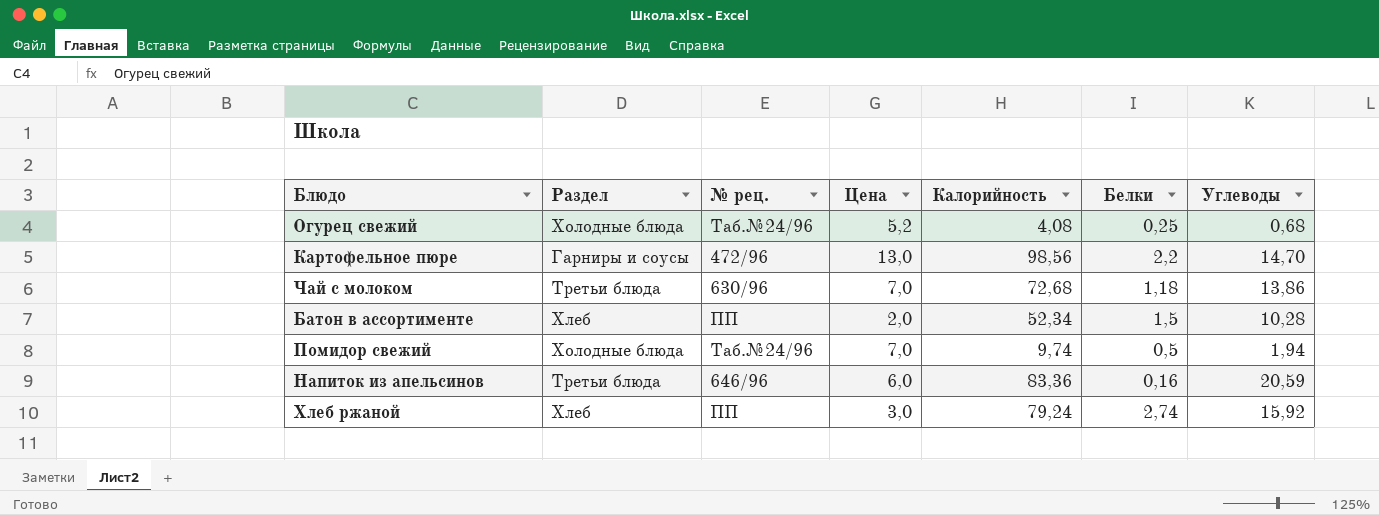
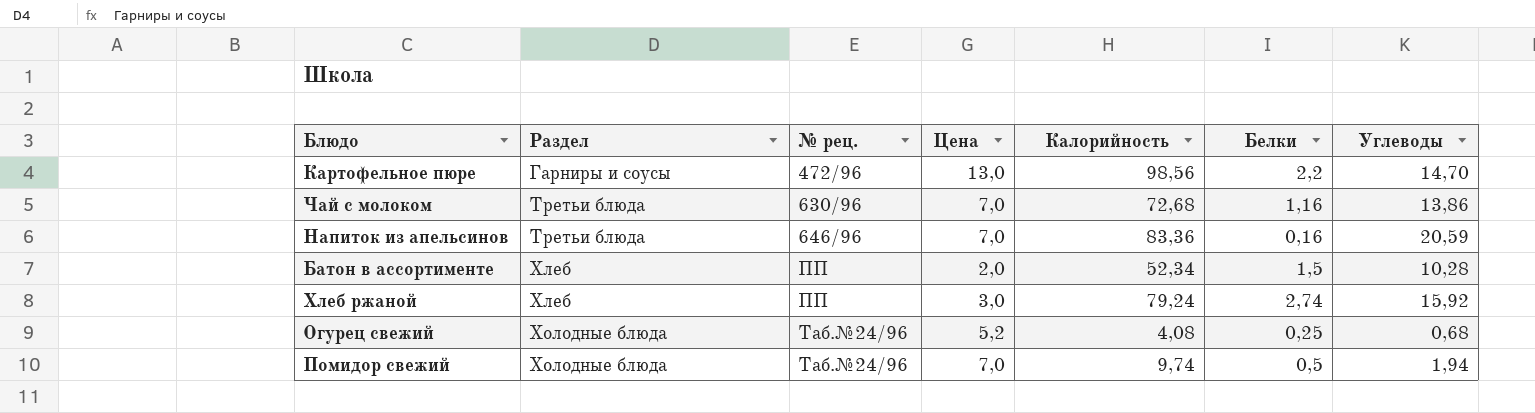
row order: none -> Раздел ascending
Чай с молоком | Белки: 1,18 -> 1,16
Напиток из апельсинов | Цена: 6,0 -> 7,0

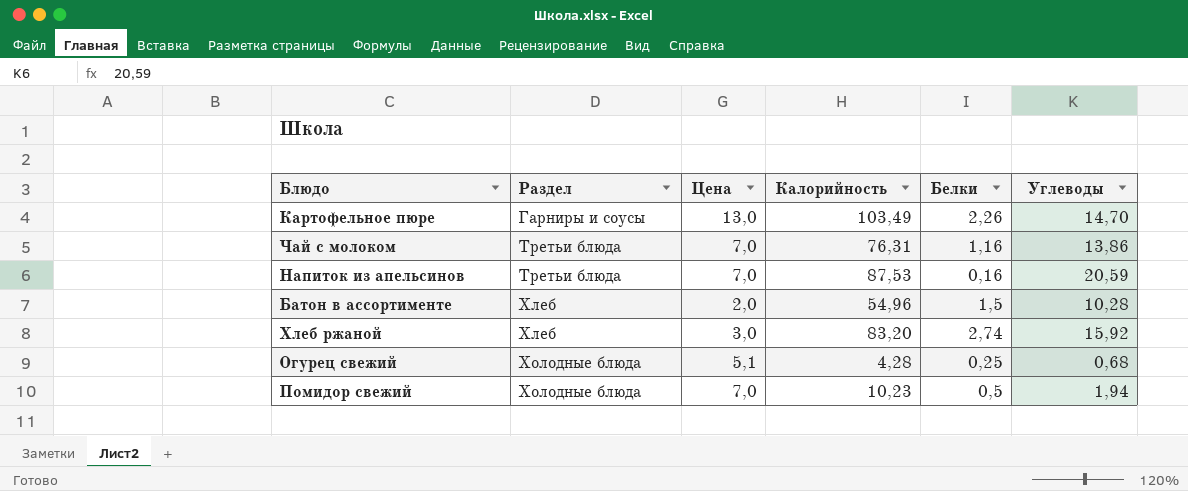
column № рец. | position: 3 -> none
Картофельное пюре | Калорийность: 98,56 -> 103,49
Картофельное пюре | Белки: 2,2 -> 2,26
Чай с молоком | Калорийность: 72,68 -> 76,31
Напиток из апельсинов | Калорийность: 83,36 -> 87,53
Батон в ассортименте | Калорийность: 52,34 -> 54,96
Хлеб ржаной | Калорийность: 79,24 -> 83,20
Огурец свежий | Цена: 5,2 -> 5,1
Огурец свежий | Калорийность: 4,08 -> 4,28
Помидор свежий | Калорийность: 9,74 -> 10,23

